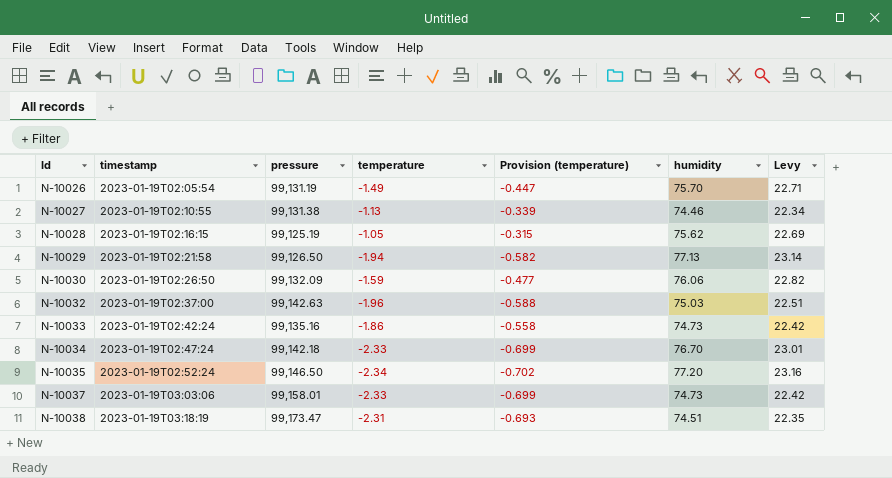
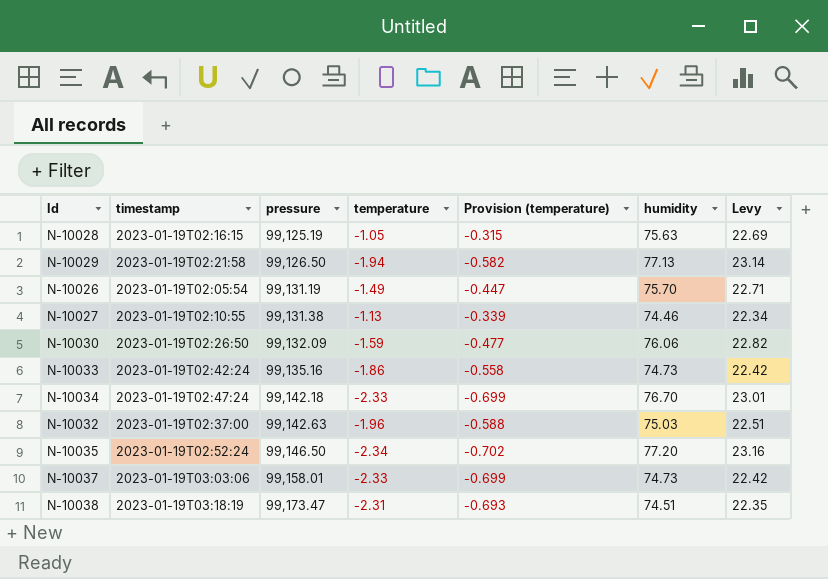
row order: Id ascending -> pressure ascending
N-10028 | humidity: 75.62 -> 75.63

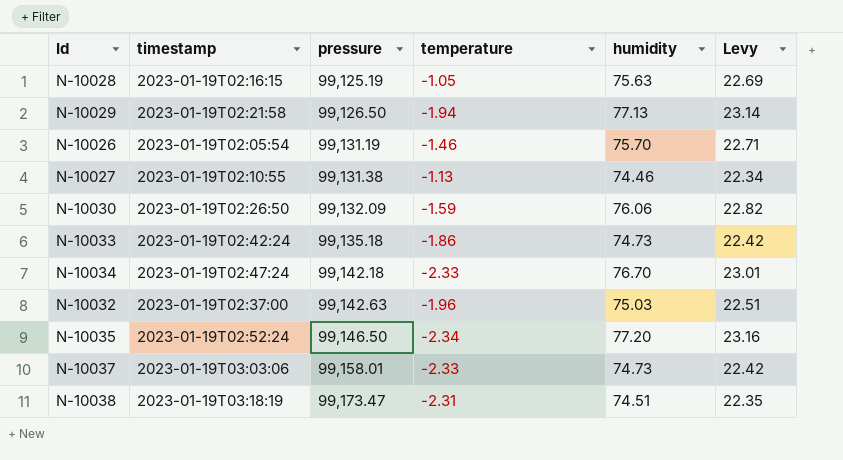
column Provision (temperature) | formula: [temperature] * 0.3 -> none
N-10026 | temperature: -1.49 -> -1.46
N-10033 | pressure: 99,135.16 -> 99,135.18

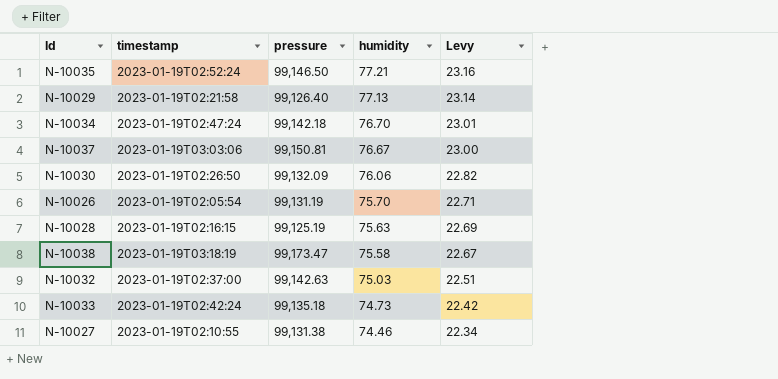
row order: pressure ascending -> humidity descending
column temperature | position: 4 -> none
N-10035 | humidity: 77.20 -> 77.21
N-10029 | pressure: 99,126.50 -> 99,126.40
N-10037 | pressure: 99,158.01 -> 99,150.81
N-10037 | humidity: 74.73 -> 76.67
N-10037 | Levy: 22.42 -> 23.00
N-10038 | humidity: 74.51 -> 75.58
N-10038 | Levy: 22.35 -> 22.67

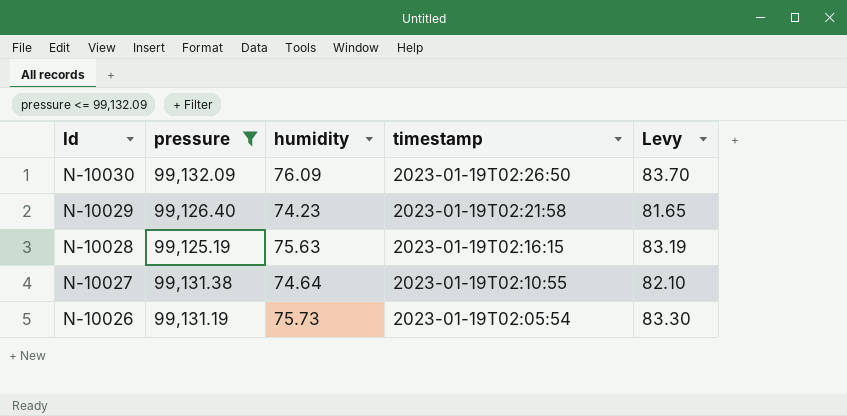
filter: none -> pressure <= 99,132.09
row order: humidity descending -> Id descending
column timestamp | position: 2 -> 4
column Levy | formula: [humidity] * 0.3 -> [humidity] * 1.1
N-10030 | humidity: 76.06 -> 76.09
N-10029 | humidity: 77.13 -> 74.23
N-10027 | humidity: 74.46 -> 74.64
N-10026 | humidity: 75.70 -> 75.73

